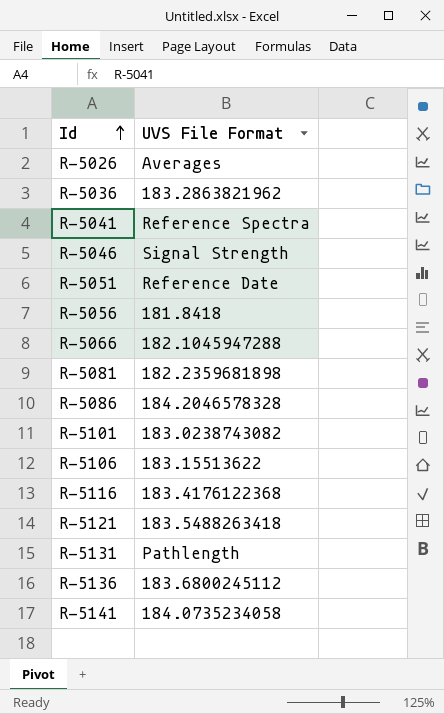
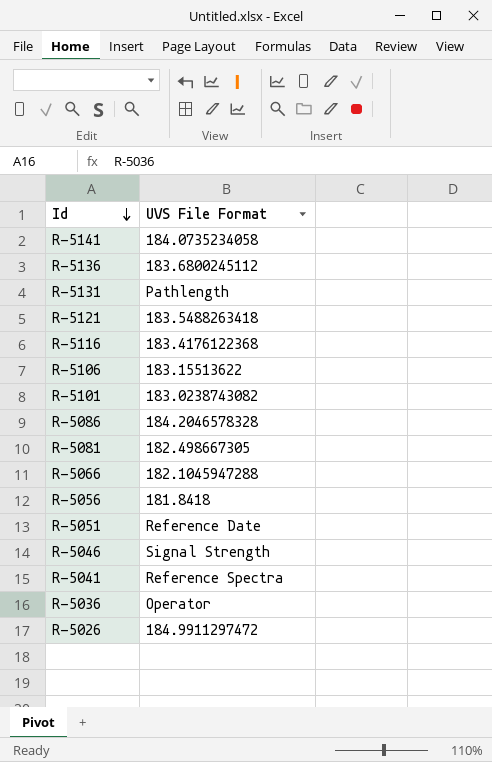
row order: Id ascending -> Id descending
R-5081 | UVS File Format: 182.2359681898 -> 182.498667305
R-5036 | UVS File Format: 183.2863821962 -> Operator
R-5026 | UVS File Format: Averages -> 184.9911297472

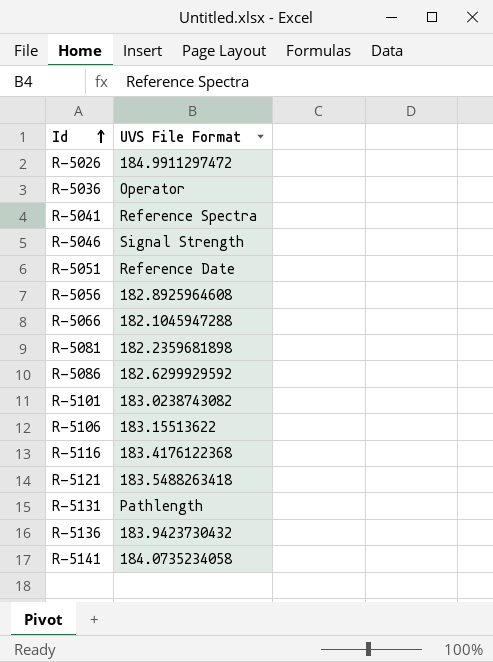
row order: Id descending -> Id ascending
R-5056 | UVS File Format: 181.8418 -> 182.8925964608
R-5081 | UVS File Format: 182.498667305 -> 182.2359681898
R-5086 | UVS File Format: 184.2046578328 -> 182.6299929592
R-5136 | UVS File Format: 183.6800245112 -> 183.9423730432

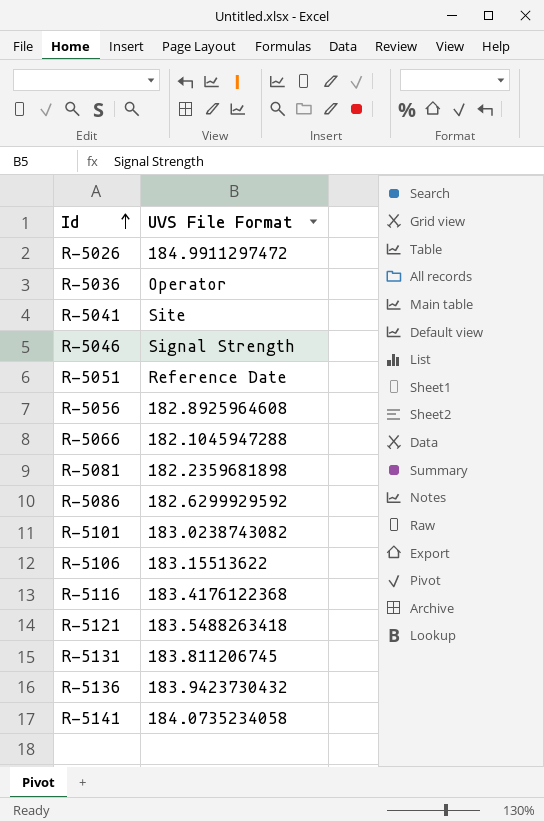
R-5041 | UVS File Format: Reference Spectra -> Site
R-5131 | UVS File Format: Pathlength -> 183.811206745

